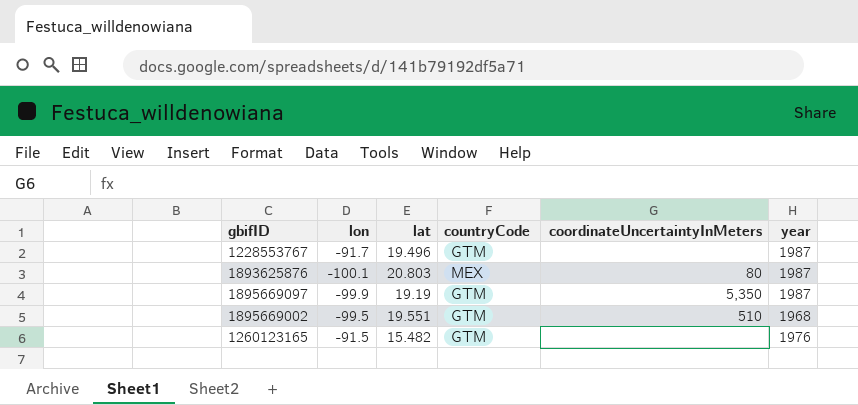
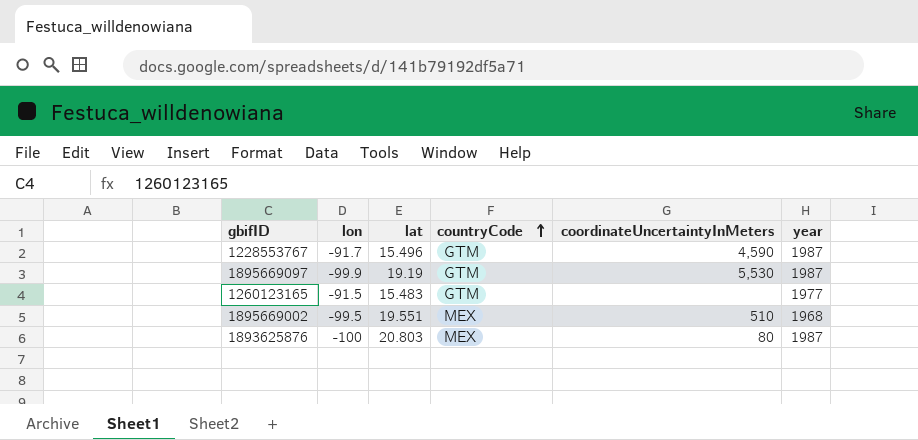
row order: none -> countryCode ascending
1228553767 | lat: 19.496 -> 15.496
1228553767 | coordinateUncertaintyInMeters: none -> 4,590
1895669097 | coordinateUncertaintyInMeters: 5,350 -> 5,530
1260123165 | lat: 15.482 -> 15.483
1260123165 | year: 1976 -> 1977
1895669002 | countryCode: GTM -> MEX
1893625876 | lon: -100.1 -> -100

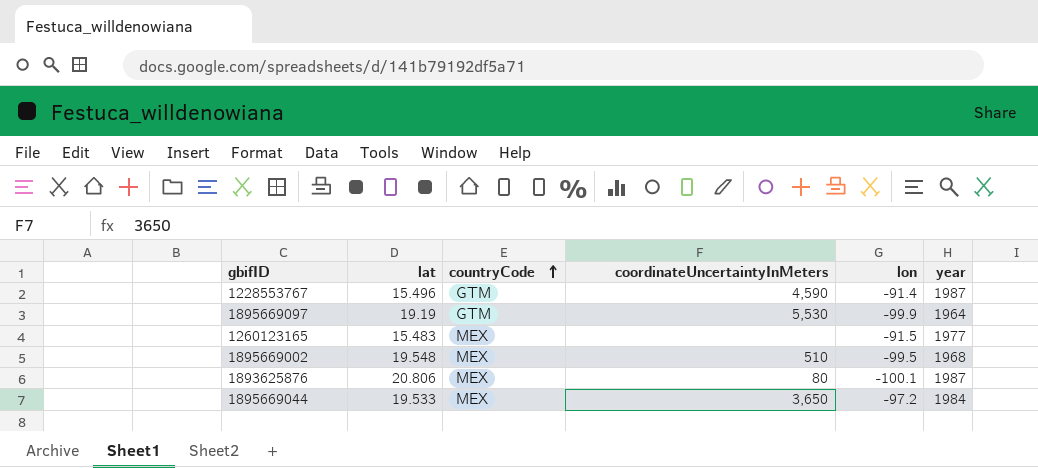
column lon | position: 2 -> 5
1228553767 | lon: -91.7 -> -91.4
1895669097 | year: 1987 -> 1964
1260123165 | countryCode: GTM -> MEX
1895669002 | lat: 19.551 -> 19.548
1893625876 | lat: 20.803 -> 20.806
1893625876 | lon: -100 -> -100.1
row 1895669044: none -> 19.533 | MEX | 3,650 | -97.2 | 1984

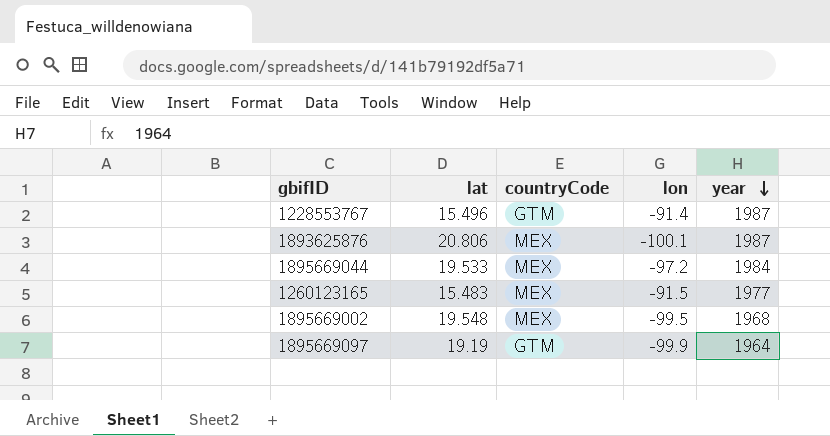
row order: countryCode ascending -> year descending
column coordinateUncertaintyInMeters | position: 4 -> none

